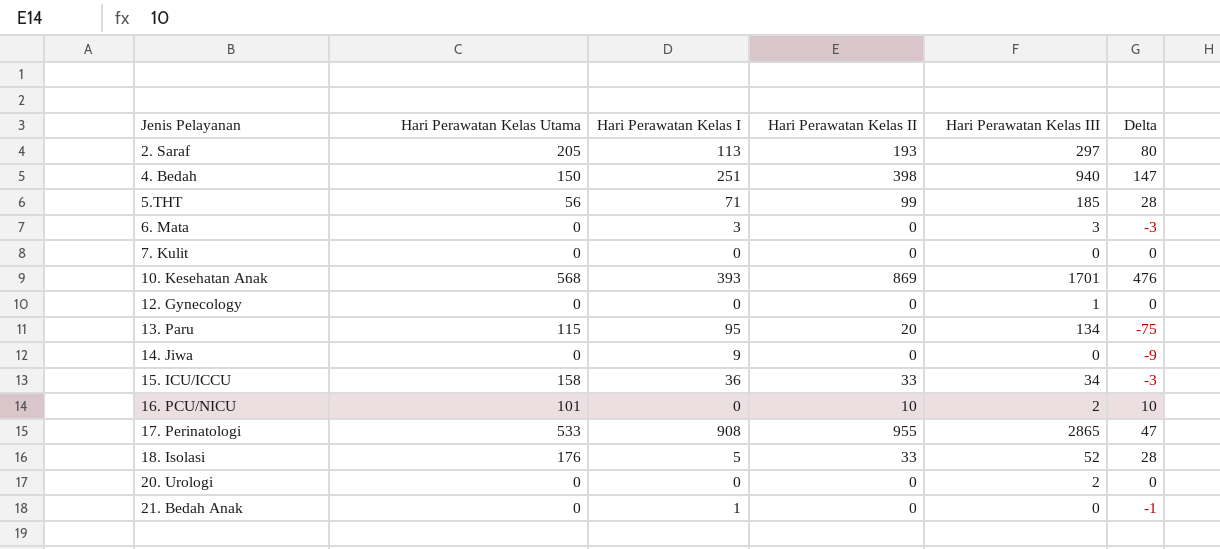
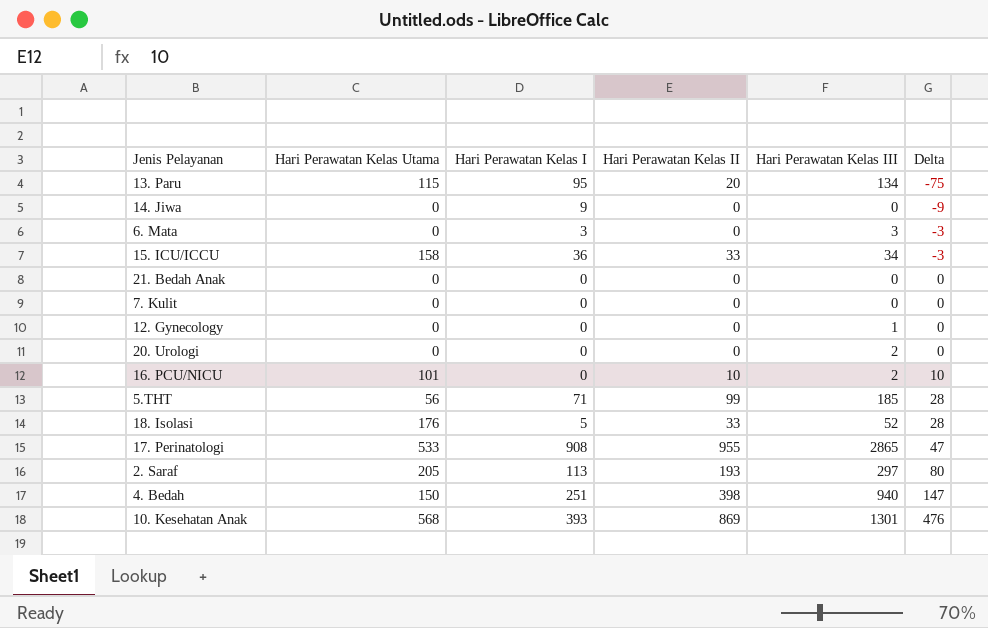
row order: Jenis Pelayanan ascending -> Delta ascending
21. Bedah Anak | Hari Perawatan Kelas I: 1 -> 0
21. Bedah Anak | Delta: -1 -> 0
10. Kesehatan Anak | Hari Perawatan Kelas III: 1701 -> 1301

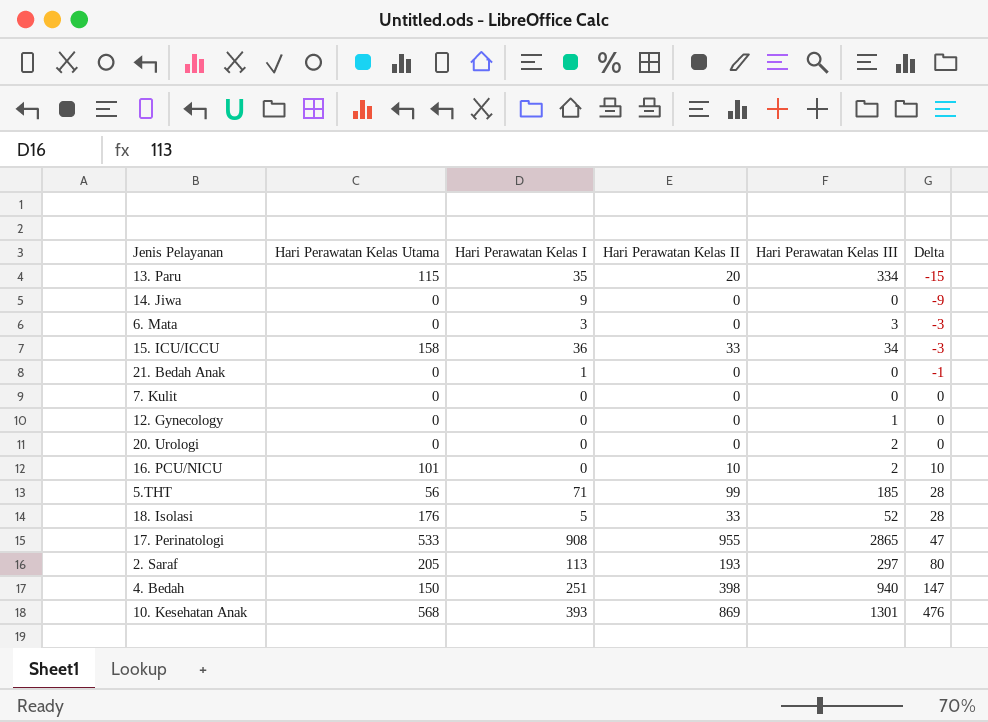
13. Paru | Hari Perawatan Kelas I: 95 -> 35
13. Paru | Hari Perawatan Kelas III: 134 -> 334
13. Paru | Delta: -75 -> -15
21. Bedah Anak | Hari Perawatan Kelas I: 0 -> 1
21. Bedah Anak | Delta: 0 -> -1

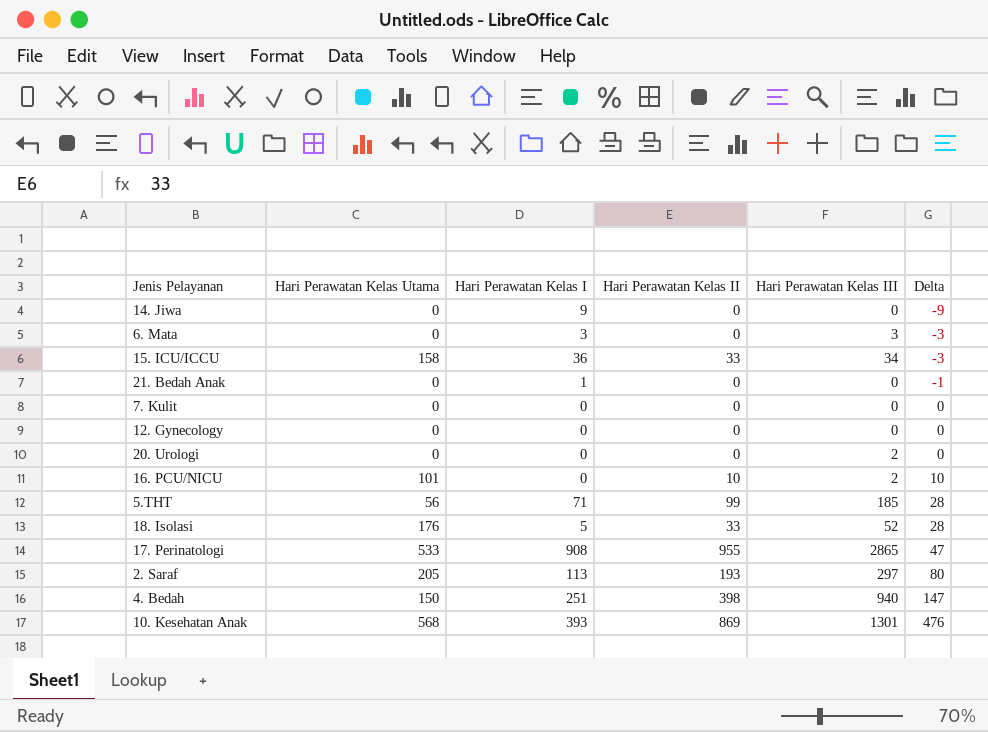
row 13. Paru: 115 | 35 | 20 | 334 | -15 -> none
12. Gynecology | Hari Perawatan Kelas III: 1 -> 0

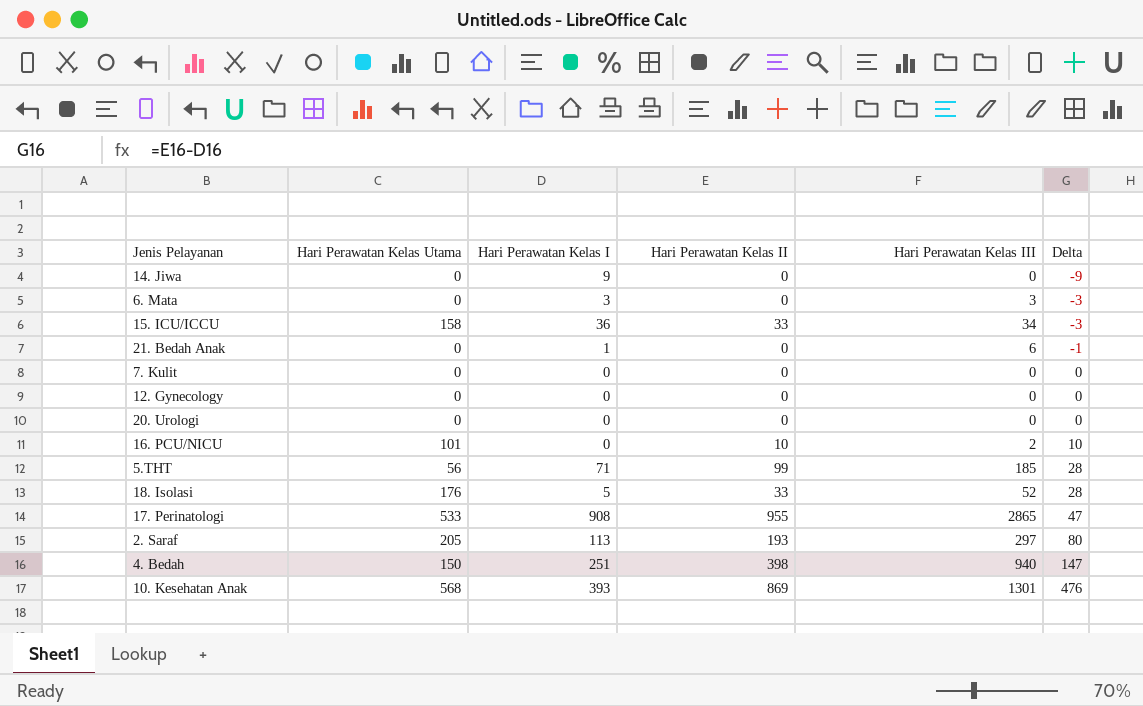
21. Bedah Anak | Hari Perawatan Kelas III: 0 -> 6
20. Urologi | Hari Perawatan Kelas III: 2 -> 0

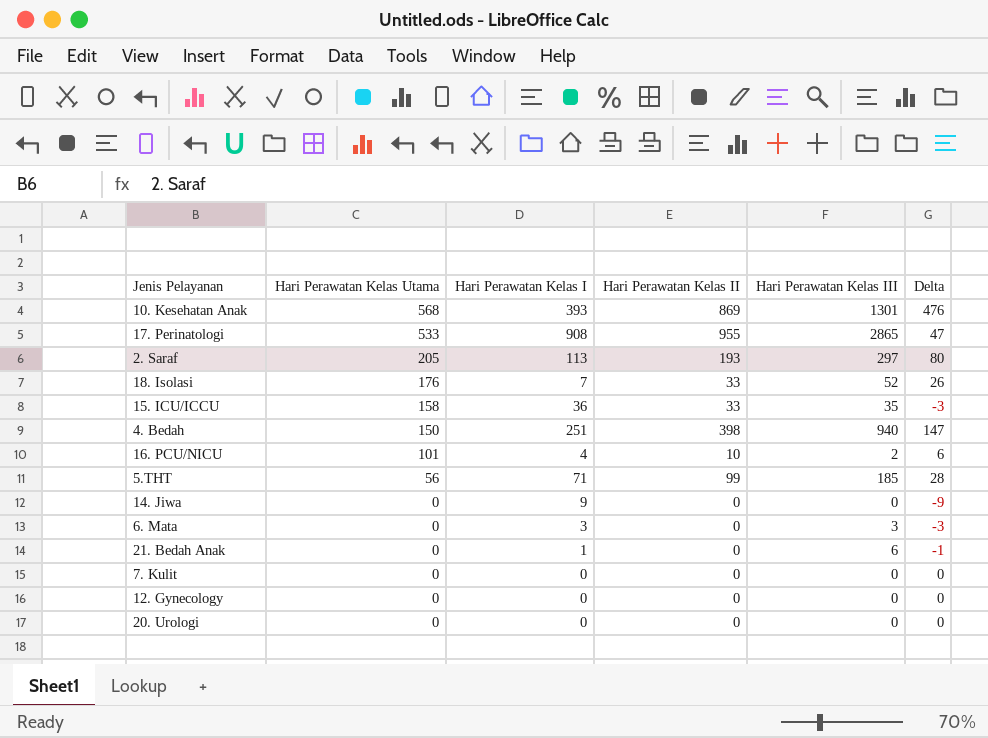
row order: Delta ascending -> Hari Perawatan Kelas Utama descending
18. Isolasi | Hari Perawatan Kelas I: 5 -> 7
18. Isolasi | Delta: 28 -> 26
15. ICU/ICCU | Hari Perawatan Kelas III: 34 -> 35
16. PCU/NICU | Hari Perawatan Kelas I: 0 -> 4
16. PCU/NICU | Delta: 10 -> 6

